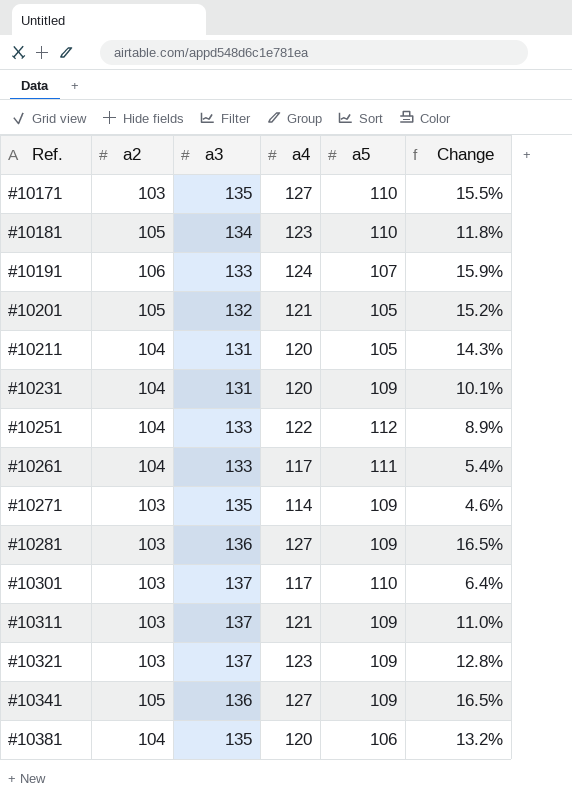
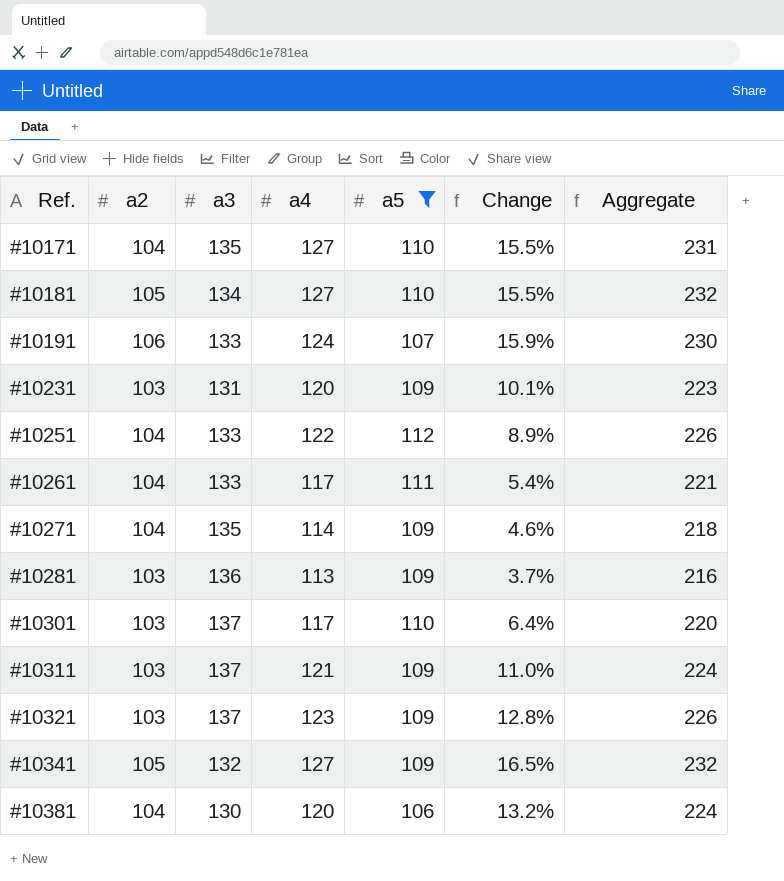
filter: none -> a5 != 105
column Aggregate | formula: none -> [a2] + [a4]
#10171 | a2: 103 -> 104
#10181 | a4: 123 -> 127
#10181 | Change: 11.8% -> 15.5%
#10231 | a2: 104 -> 103
#10271 | a2: 103 -> 104
#10281 | a4: 127 -> 113
#10281 | Change: 16.5% -> 3.7%
#10341 | a3: 136 -> 132
#10381 | a3: 135 -> 130

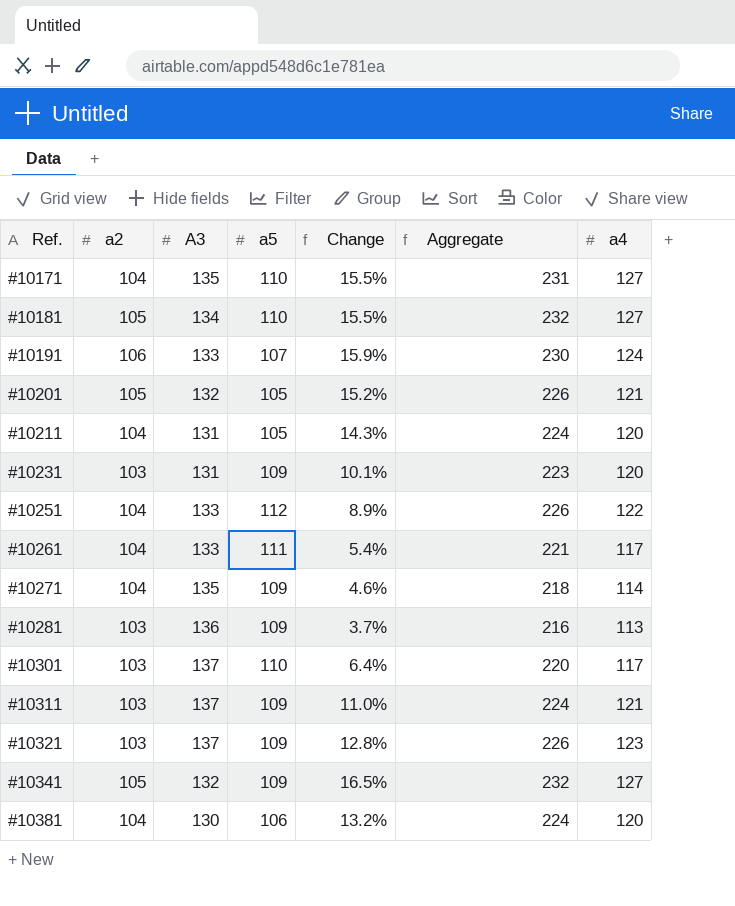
filter: a5 != 105 -> none
column name: a3 -> A3
column a4 | position: 4 -> 7

